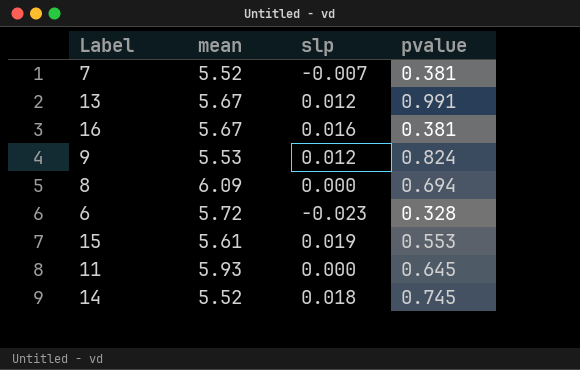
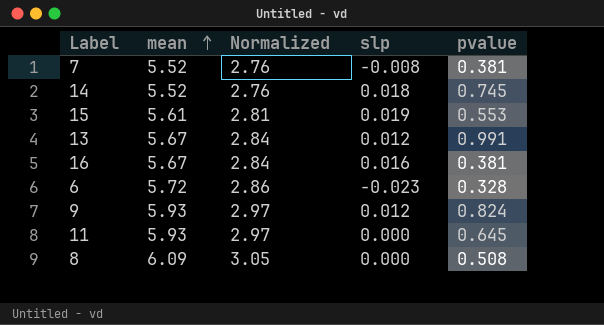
row order: none -> mean ascending
column Normalized | formula: none -> [mean] * 0.5
7 | slp: -0.007 -> -0.008
9 | mean: 5.53 -> 5.93
8 | pvalue: 0.694 -> 0.508

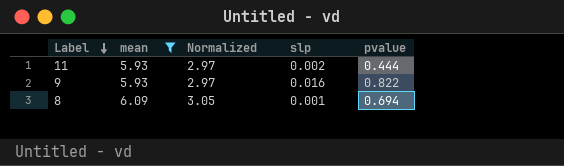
filter: none -> mean >= 5.93
row order: mean ascending -> Label descending
11 | slp: 0.000 -> 0.002
11 | pvalue: 0.645 -> 0.444
9 | slp: 0.012 -> 0.016
9 | pvalue: 0.824 -> 0.822
8 | slp: 0.000 -> 0.001
8 | pvalue: 0.508 -> 0.694

